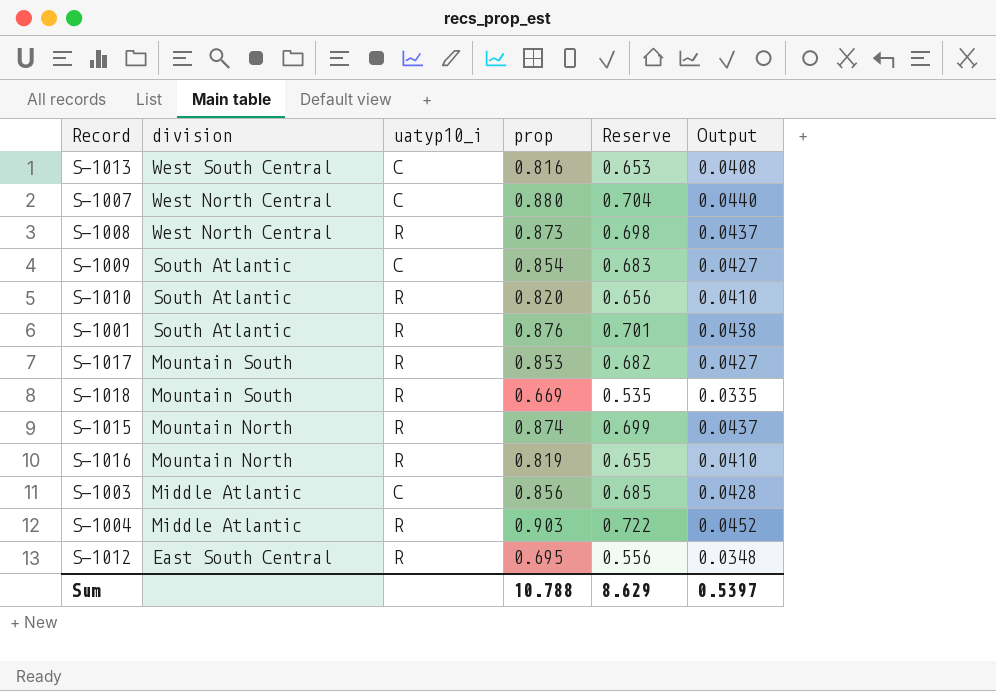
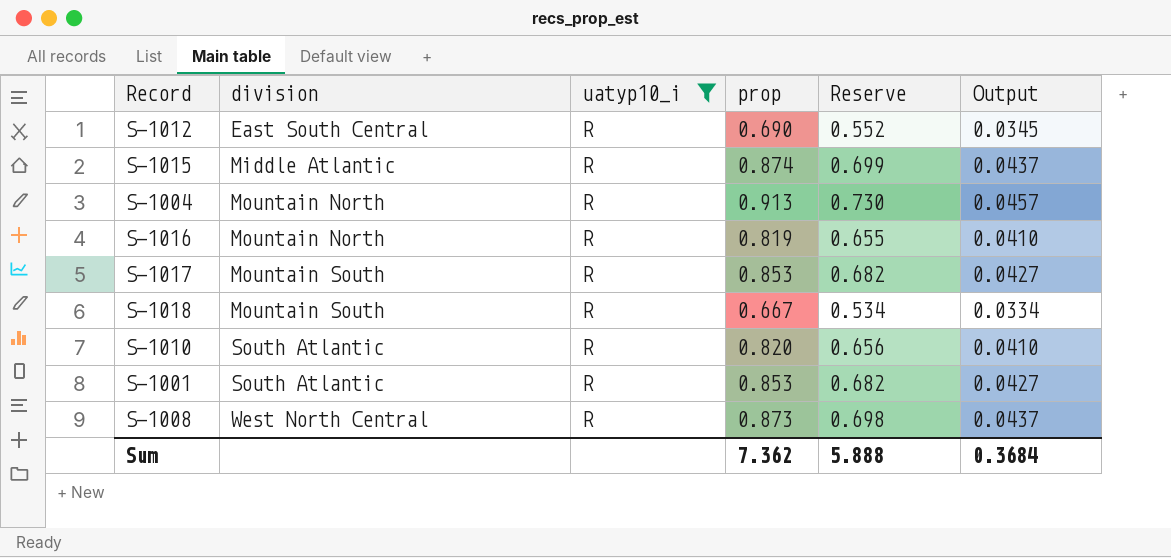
filter: none -> uatyp10_i = R
row order: division descending -> division ascending
S-1012 | prop: 0.695 -> 0.690
S-1012 | Reserve: 0.556 -> 0.552
S-1012 | Output: 0.0348 -> 0.0345
S-1015 | division: Mountain North -> Middle Atlantic
S-1004 | division: Middle Atlantic -> Mountain North
S-1004 | prop: 0.903 -> 0.913
S-1004 | Reserve: 0.722 -> 0.730
S-1004 | Output: 0.0452 -> 0.0457
S-1018 | prop: 0.669 -> 0.667
S-1018 | Reserve: 0.535 -> 0.534
S-1018 | Output: 0.0335 -> 0.0334
S-1001 | prop: 0.876 -> 0.853
S-1001 | Reserve: 0.701 -> 0.682
S-1001 | Output: 0.0438 -> 0.0427
Sum | prop: 10.788 -> 7.362
Sum | Reserve: 8.629 -> 5.888
Sum | Output: 0.5397 -> 0.3684

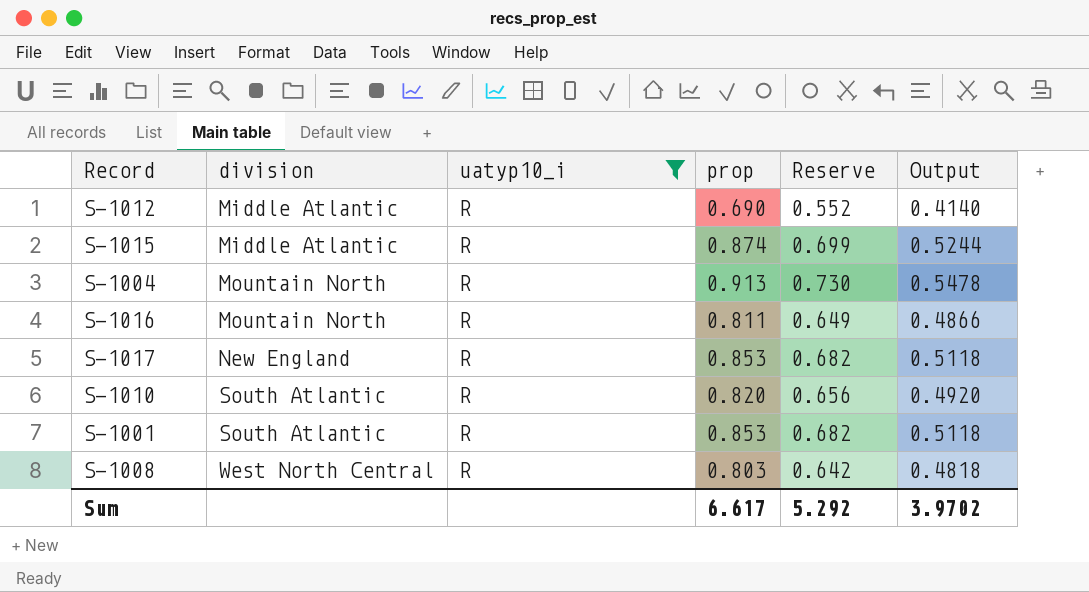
column Output | formula: [prop] * 0.05 -> [prop] * 0.6
row S-1018: Mountain South | R | 0.667 | 0.534 | 0.0334 -> none
S-1012 | division: East South Central -> Middle Atlantic
S-1016 | prop: 0.819 -> 0.811
S-1016 | Reserve: 0.655 -> 0.649
S-1017 | division: Mountain South -> New England
S-1008 | prop: 0.873 -> 0.803
S-1008 | Reserve: 0.698 -> 0.642
Sum | prop: 7.362 -> 6.617
Sum | Reserve: 5.888 -> 5.292
Sum | Output: 0.3684 -> 3.9702

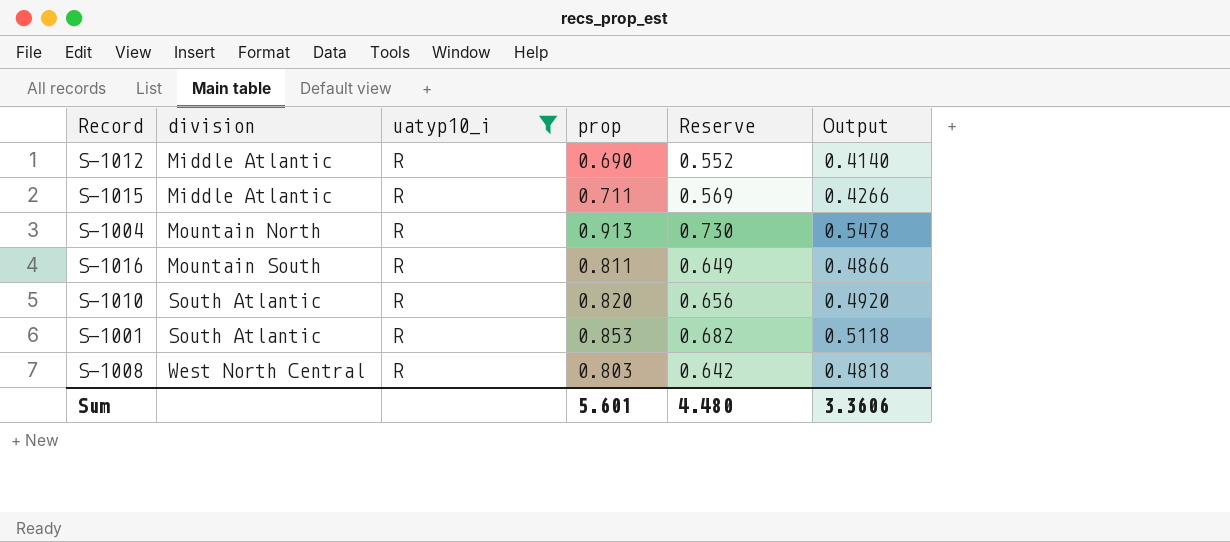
row S-1017: New England | R | 0.853 | 0.682 | 0.5118 -> none
S-1015 | prop: 0.874 -> 0.711
S-1015 | Reserve: 0.699 -> 0.569
S-1015 | Output: 0.5244 -> 0.4266
S-1016 | division: Mountain North -> Mountain South
Sum | prop: 6.617 -> 5.601
Sum | Reserve: 5.292 -> 4.480
Sum | Output: 3.9702 -> 3.3606

